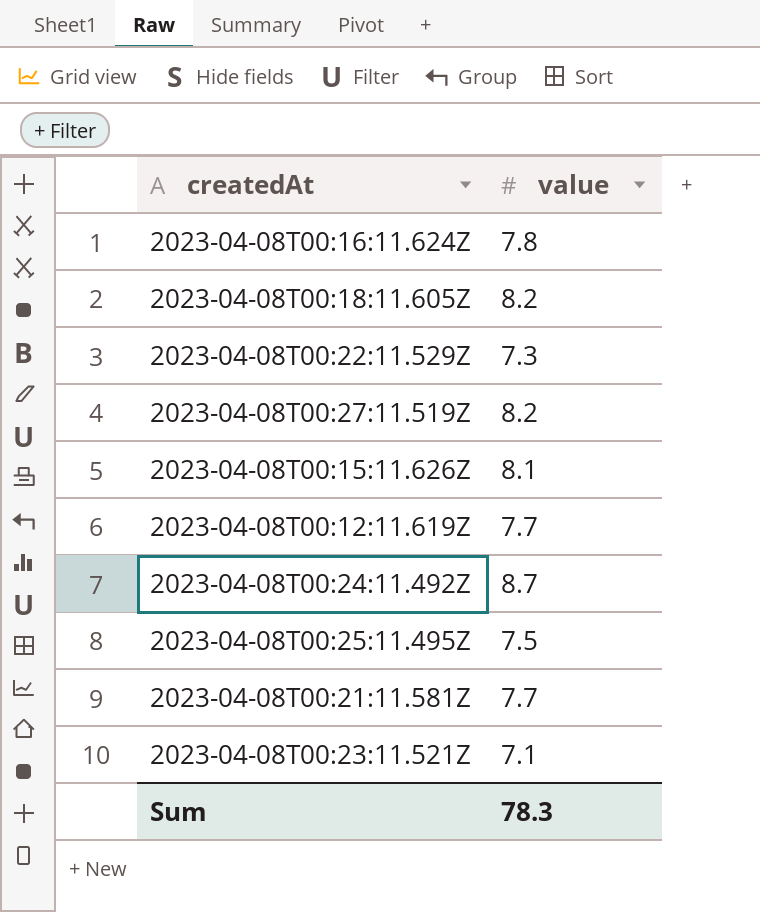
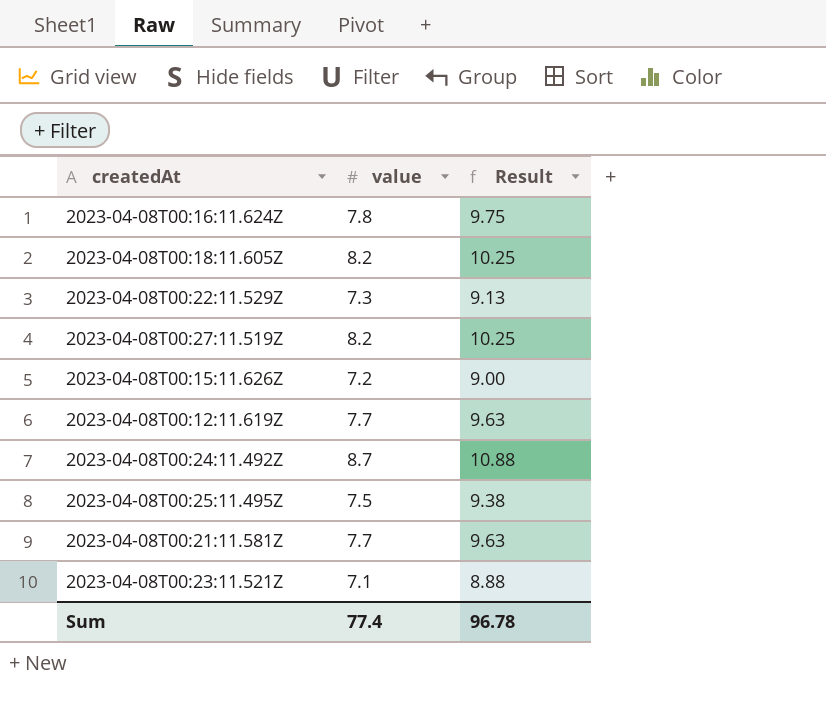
column Result | formula: none -> [value] * 1.25
2023-04-08T00:15:11.626Z | value: 8.1 -> 7.2
Sum | value: 78.3 -> 77.4

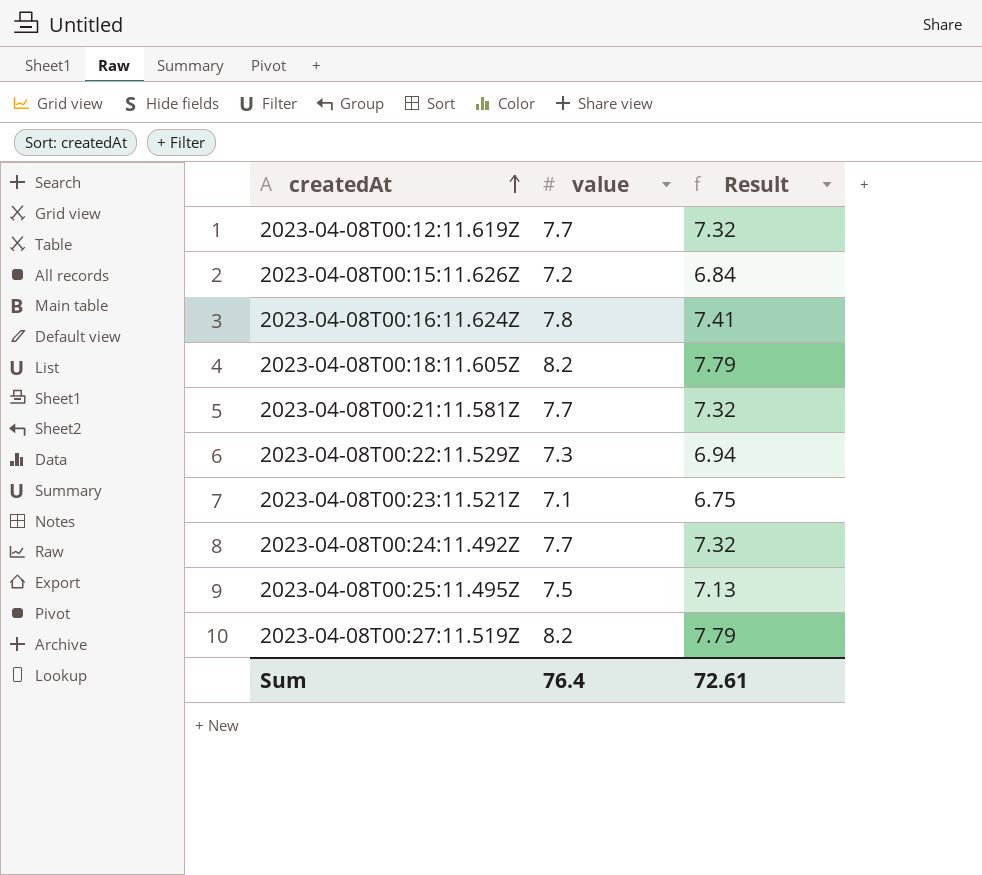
row order: none -> createdAt ascending
column Result | formula: [value] * 1.25 -> [value] * 0.95
2023-04-08T00:24:11.492Z | value: 8.7 -> 7.7
Sum | value: 77.4 -> 76.4
Sum | Result: 96.78 -> 72.61

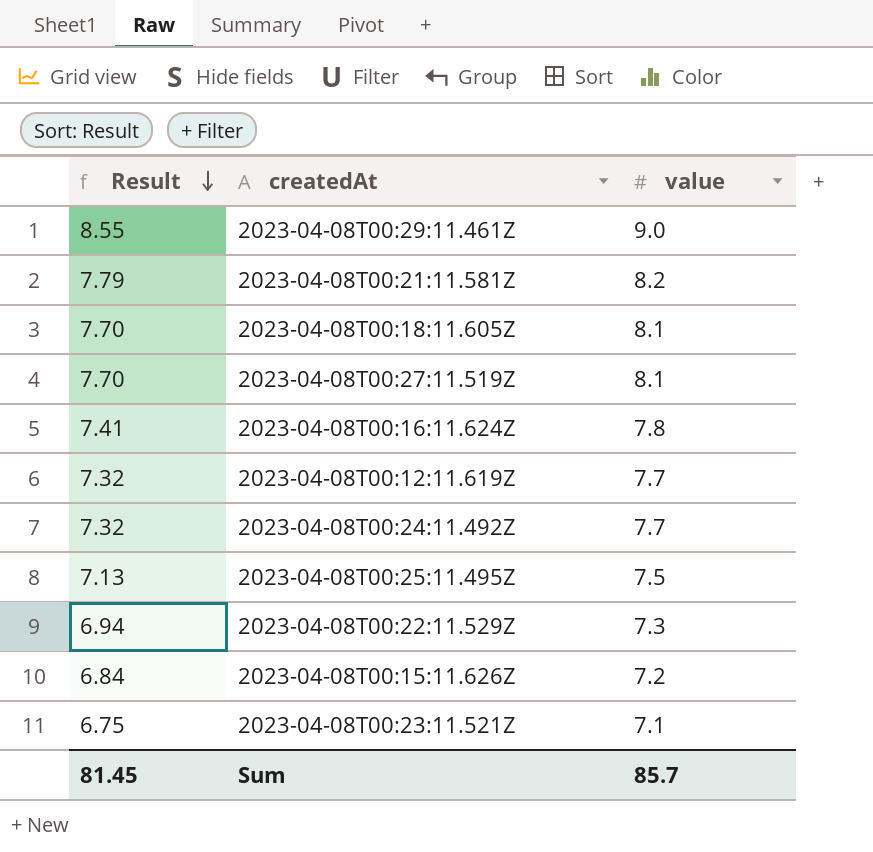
row order: createdAt ascending -> Result descending
column Result | position: 3 -> 1
row 2023-04-08T00:29:11.461Z: none -> 8.55 | 9.0
2023-04-08T00:21:11.581Z | Result: 7.32 -> 7.79
2023-04-08T00:21:11.581Z | value: 7.7 -> 8.2
2023-04-08T00:18:11.605Z | Result: 7.79 -> 7.70
2023-04-08T00:18:11.605Z | value: 8.2 -> 8.1
2023-04-08T00:27:11.519Z | Result: 7.79 -> 7.70
2023-04-08T00:27:11.519Z | value: 8.2 -> 8.1
Sum | Result: 72.61 -> 81.45
Sum | value: 76.4 -> 85.7

